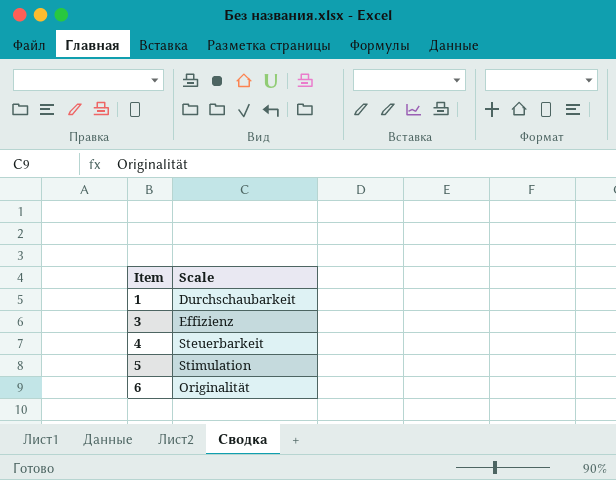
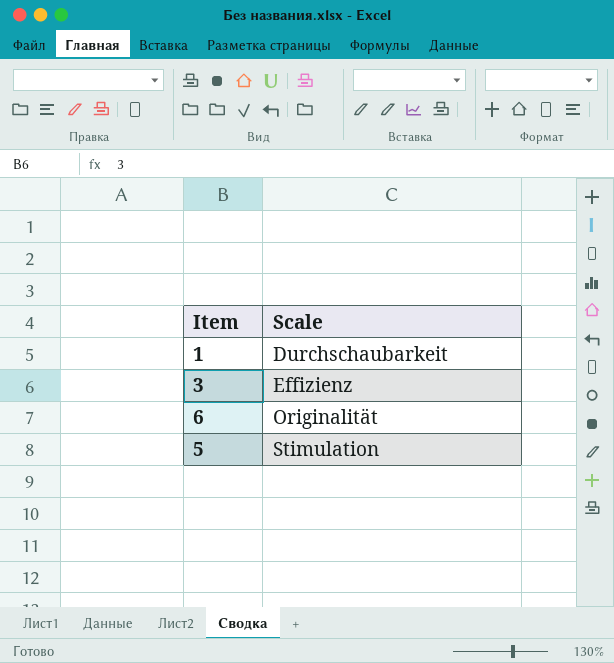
row order: Item ascending -> Scale ascending
row 4: Steuerbarkeit -> none

